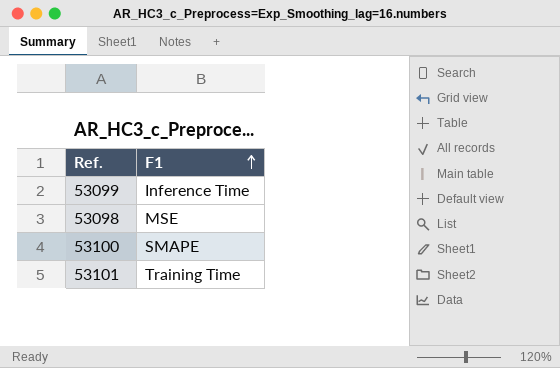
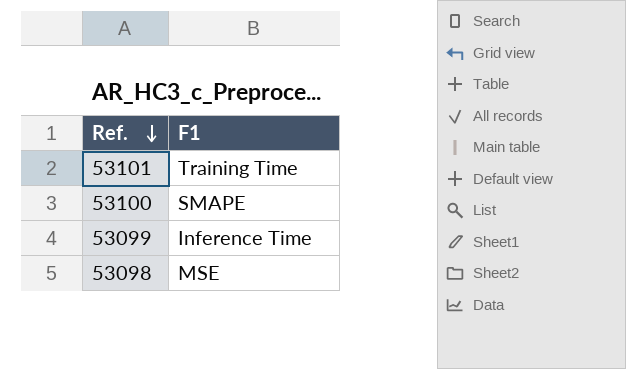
row order: F1 ascending -> Ref. descending

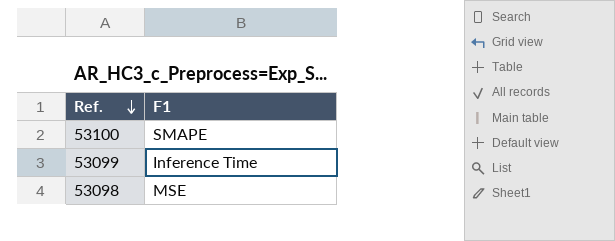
row 53101: Training Time -> none

